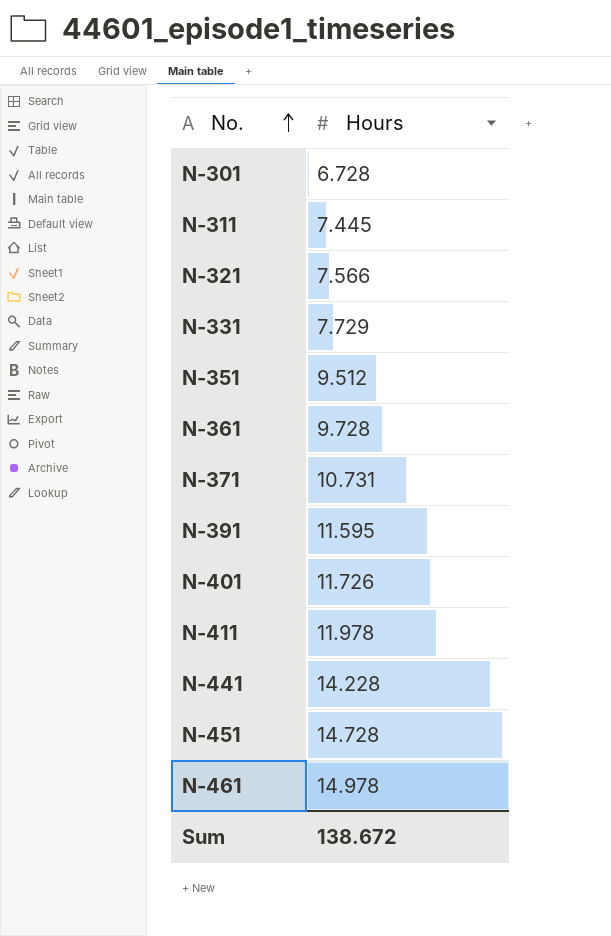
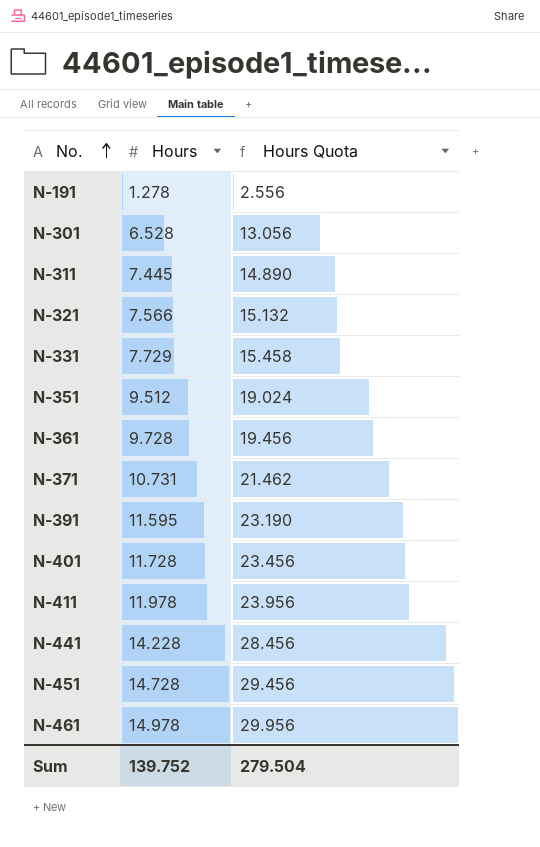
column Hours Quota | formula: none -> [Hours] * 2
row N-191: none -> 1.278 | 2.556
N-301 | Hours: 6.728 -> 6.528
N-401 | Hours: 11.726 -> 11.728
Sum | Hours: 138.672 -> 139.752

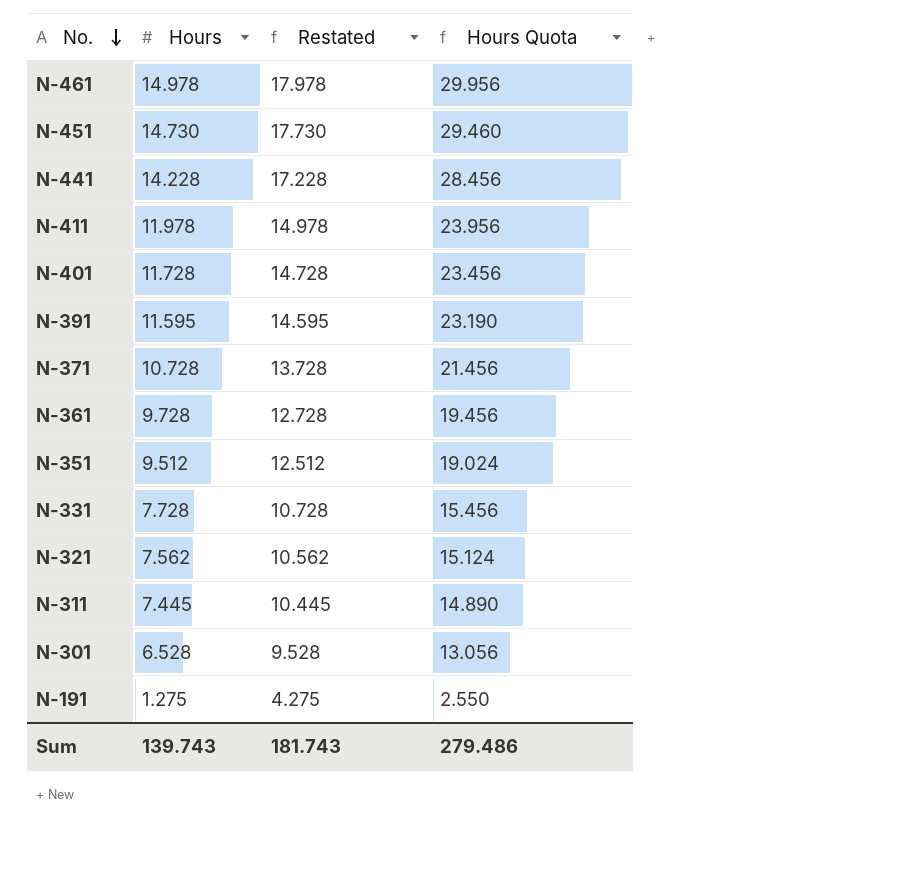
row order: No. ascending -> No. descending
column Restated | formula: none -> [Hours] + 3
N-451 | Hours: 14.728 -> 14.730
N-451 | Hours Quota: 29.456 -> 29.460
N-371 | Hours: 10.731 -> 10.728
N-371 | Hours Quota: 21.462 -> 21.456
N-331 | Hours: 7.729 -> 7.728
N-331 | Hours Quota: 15.458 -> 15.456
N-321 | Hours: 7.566 -> 7.562
N-321 | Hours Quota: 15.132 -> 15.124
N-191 | Hours: 1.278 -> 1.275
N-191 | Hours Quota: 2.556 -> 2.550
Sum | Hours: 139.752 -> 139.743
Sum | Hours Quota: 279.504 -> 279.486

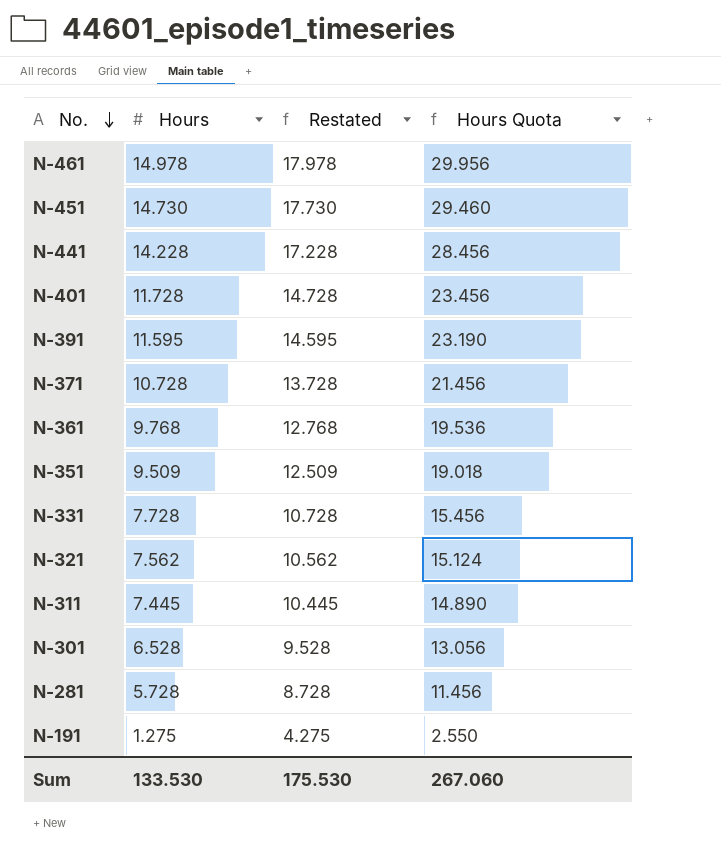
row N-411: 11.978 | 14.978 | 23.956 -> none
N-361 | Hours: 9.728 -> 9.768
N-361 | Restated: 12.728 -> 12.768
N-361 | Hours Quota: 19.456 -> 19.536
N-351 | Hours: 9.512 -> 9.509
N-351 | Restated: 12.512 -> 12.509
N-351 | Hours Quota: 19.024 -> 19.018
row N-281: none -> 5.728 | 8.728 | 11.456
Sum | Hours: 139.743 -> 133.530
Sum | Restated: 181.743 -> 175.530
Sum | Hours Quota: 279.486 -> 267.060

